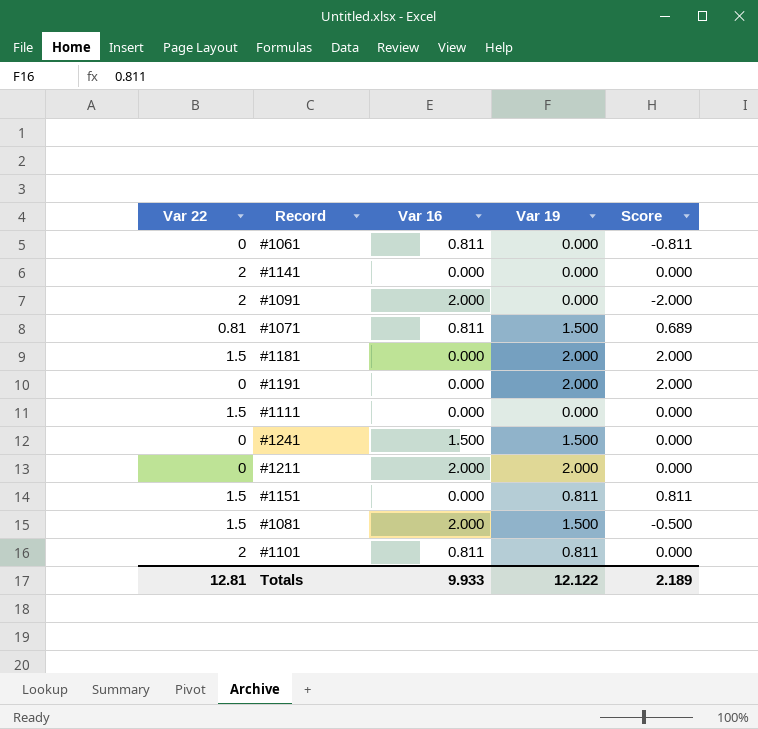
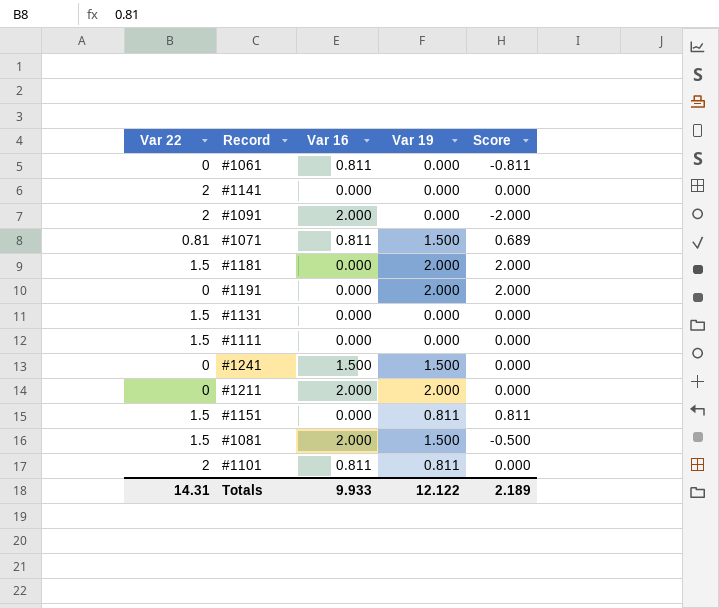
row #1131: none -> 1.5 | 0.000 | 0.000 | 0.000
Totals | Var 22: 12.81 -> 14.31

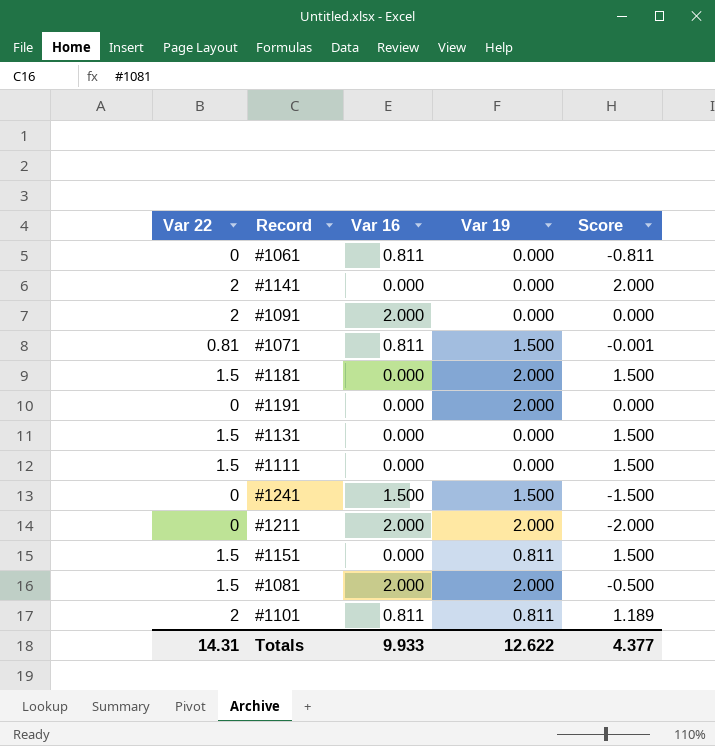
column Score | formula: [Var 19] - [Var 16] -> [Var 22] - [Var 16]
#1081 | Var 19: 1.500 -> 2.000
Totals | Var 19: 12.122 -> 12.622
Totals | Score: 2.189 -> 4.377

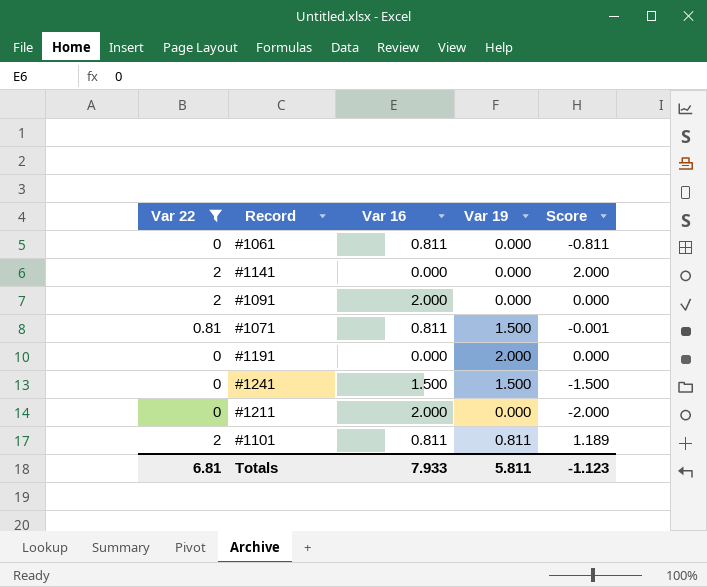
filter: none -> Var 22 != 1.5
#1211 | Var 19: 2.000 -> 0.000
Totals | Var 22: 14.31 -> 6.81
Totals | Var 16: 9.933 -> 7.933
Totals | Var 19: 12.622 -> 5.811
Totals | Score: 4.377 -> -1.123

